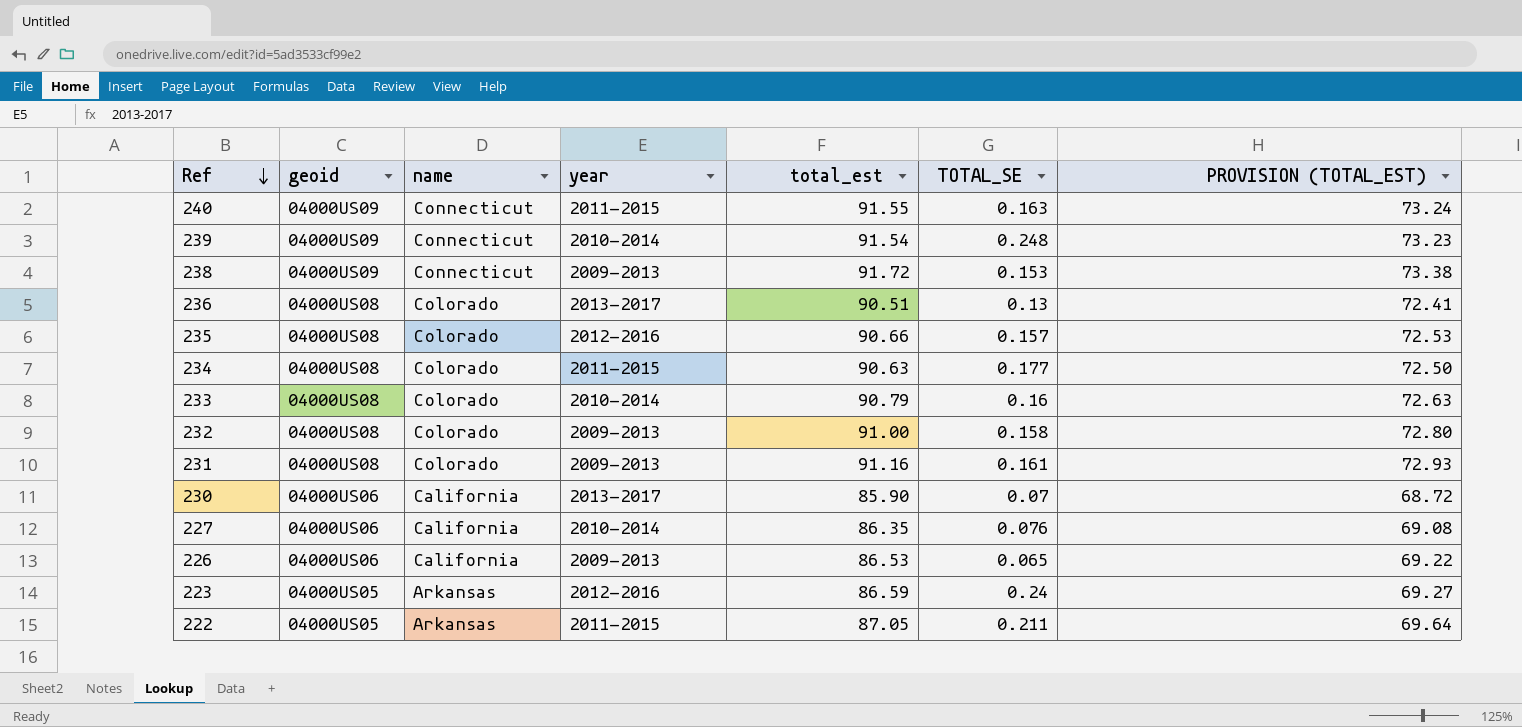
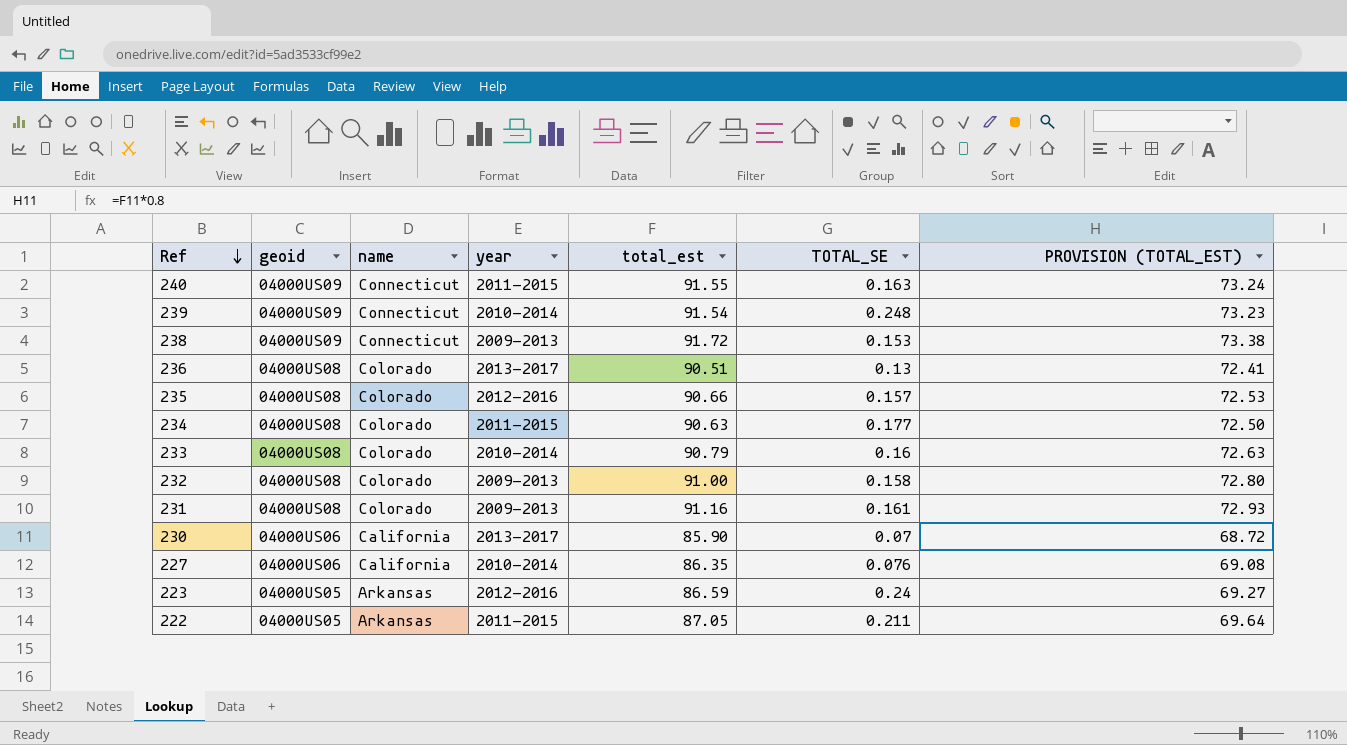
row 226: 04000US06 | California | 2009-2013 | 86.53 | 0.065 | 69.22 -> none

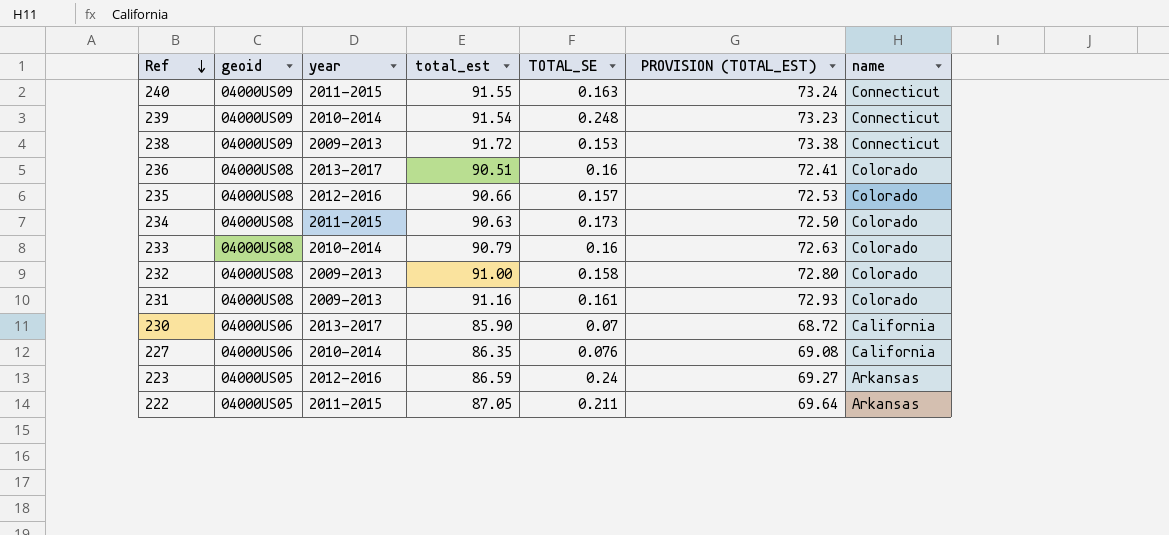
column name | position: 3 -> 7
236 | TOTAL_SE: 0.13 -> 0.16
234 | TOTAL_SE: 0.177 -> 0.173

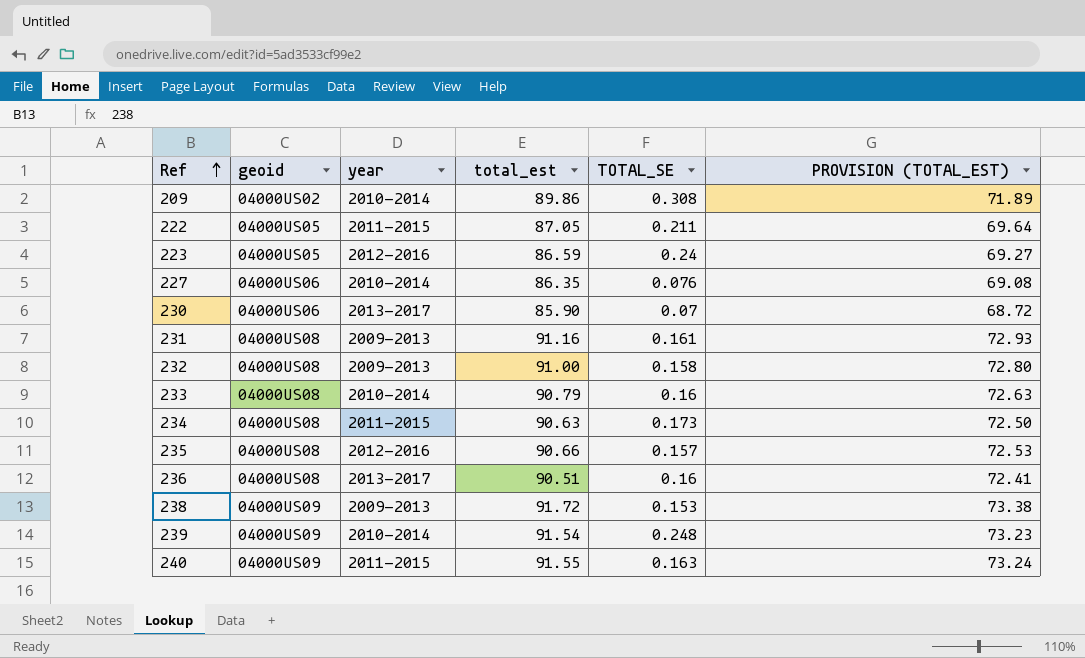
row order: Ref descending -> Ref ascending
column name | position: 7 -> none
row 209: none -> 04000US02 | 2010-2014 | 89.86 | 0.308 | 71.89

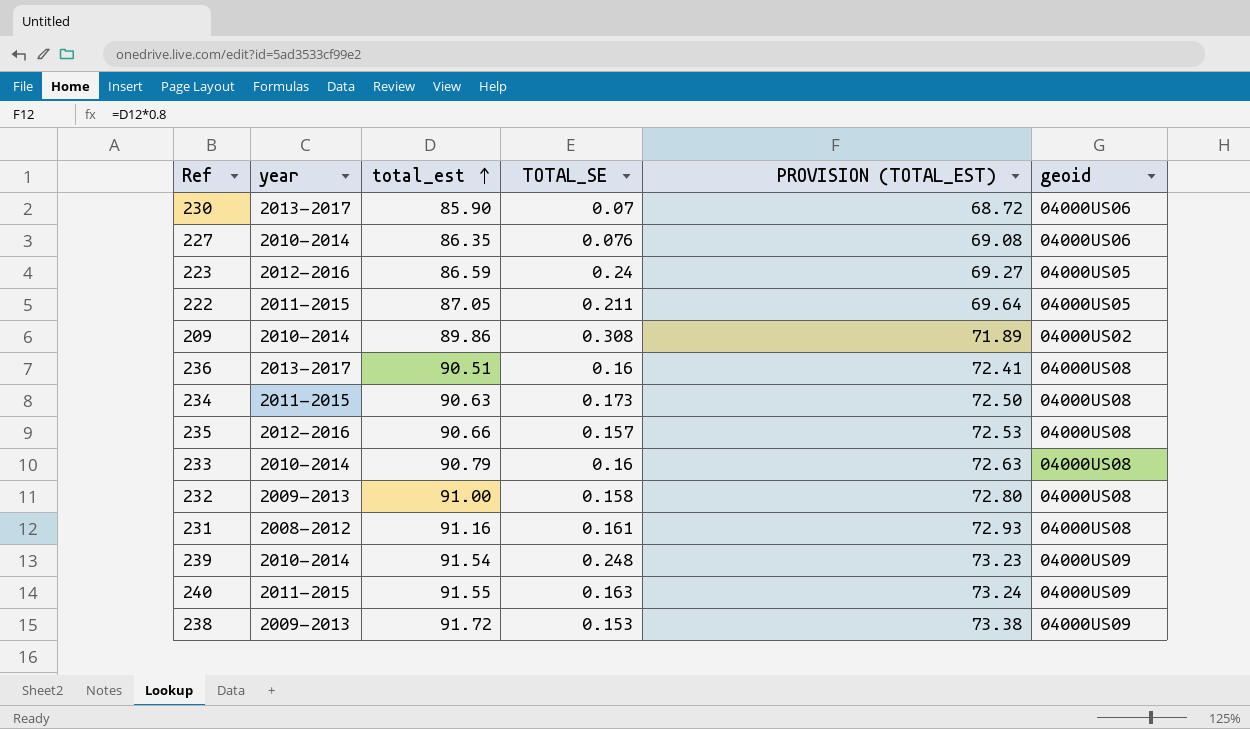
row order: Ref ascending -> total_est ascending
column geoid | position: 2 -> 6
231 | year: 2009-2013 -> 2008-2012

